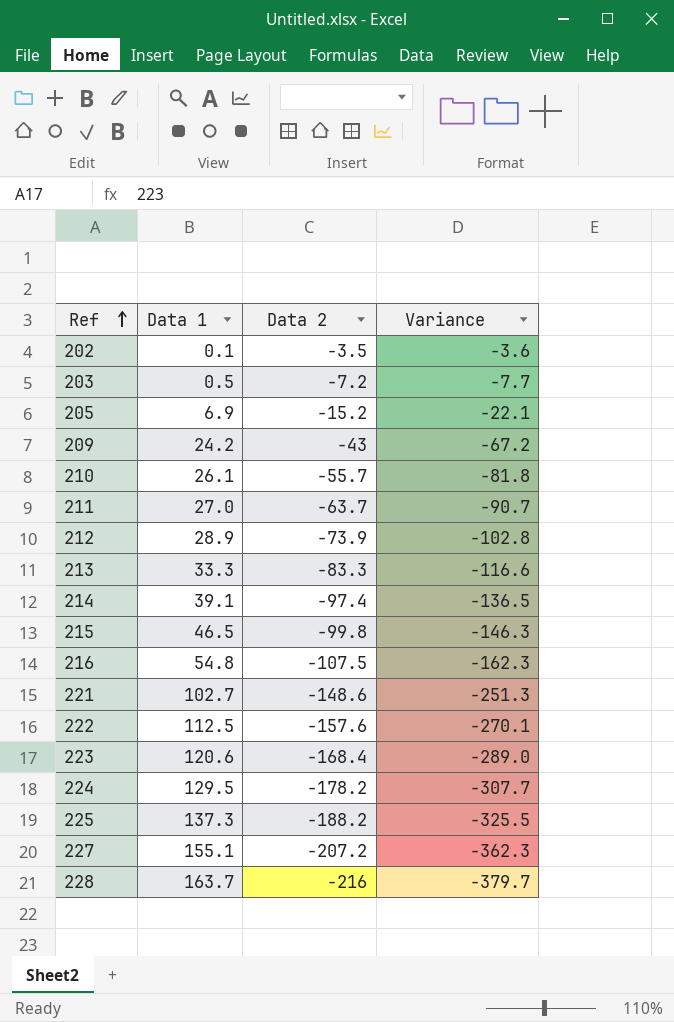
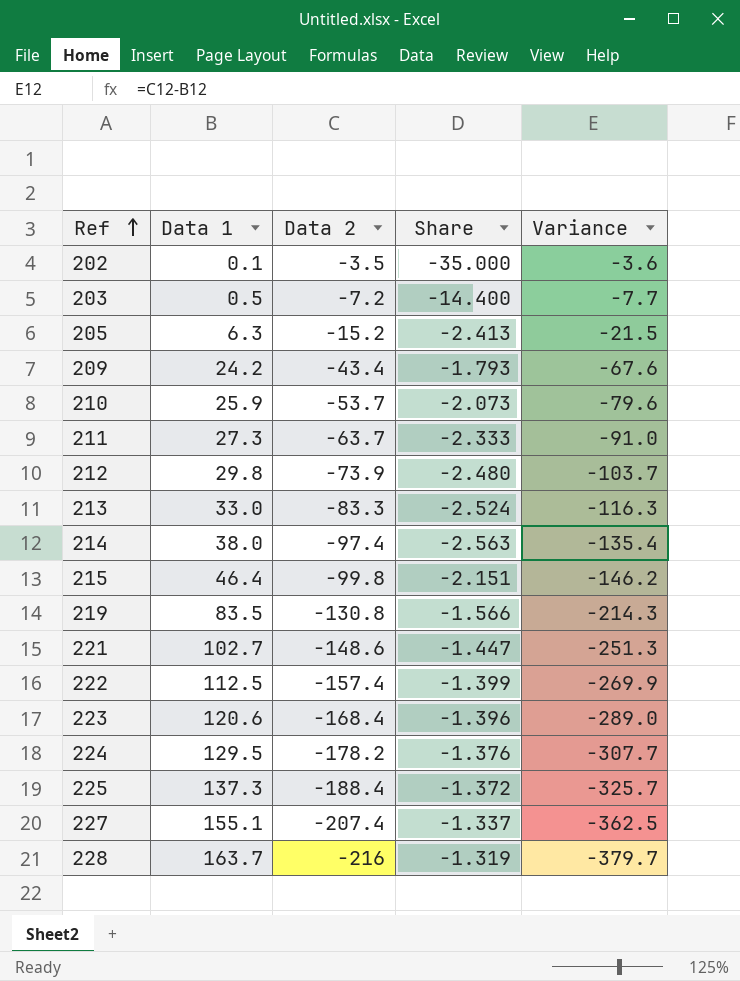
column Share | formula: none -> [Data 2] / [Data 1]
row 216: 54.8 | -107.5 | -162.3 -> none
205 | Data 1: 6.9 -> 6.3
205 | Variance: -22.1 -> -21.5
209 | Data 2: -43 -> -43.4
209 | Variance: -67.2 -> -67.6
210 | Data 1: 26.1 -> 25.9
210 | Data 2: -55.7 -> -53.7
210 | Variance: -81.8 -> -79.6
211 | Data 1: 27.0 -> 27.3
211 | Variance: -90.7 -> -91.0
212 | Data 1: 28.9 -> 29.8
212 | Variance: -102.8 -> -103.7
213 | Data 1: 33.3 -> 33.0
213 | Variance: -116.6 -> -116.3
214 | Data 1: 39.1 -> 38.0
214 | Variance: -136.5 -> -135.4
215 | Data 1: 46.5 -> 46.4
215 | Variance: -146.3 -> -146.2
row 219: none -> 83.5 | -130.8 | -1.566 | -214.3
222 | Data 2: -157.6 -> -157.4
222 | Variance: -270.1 -> -269.9
225 | Data 2: -188.2 -> -188.4
225 | Variance: -325.5 -> -325.7
227 | Data 2: -207.2 -> -207.4
227 | Variance: -362.3 -> -362.5

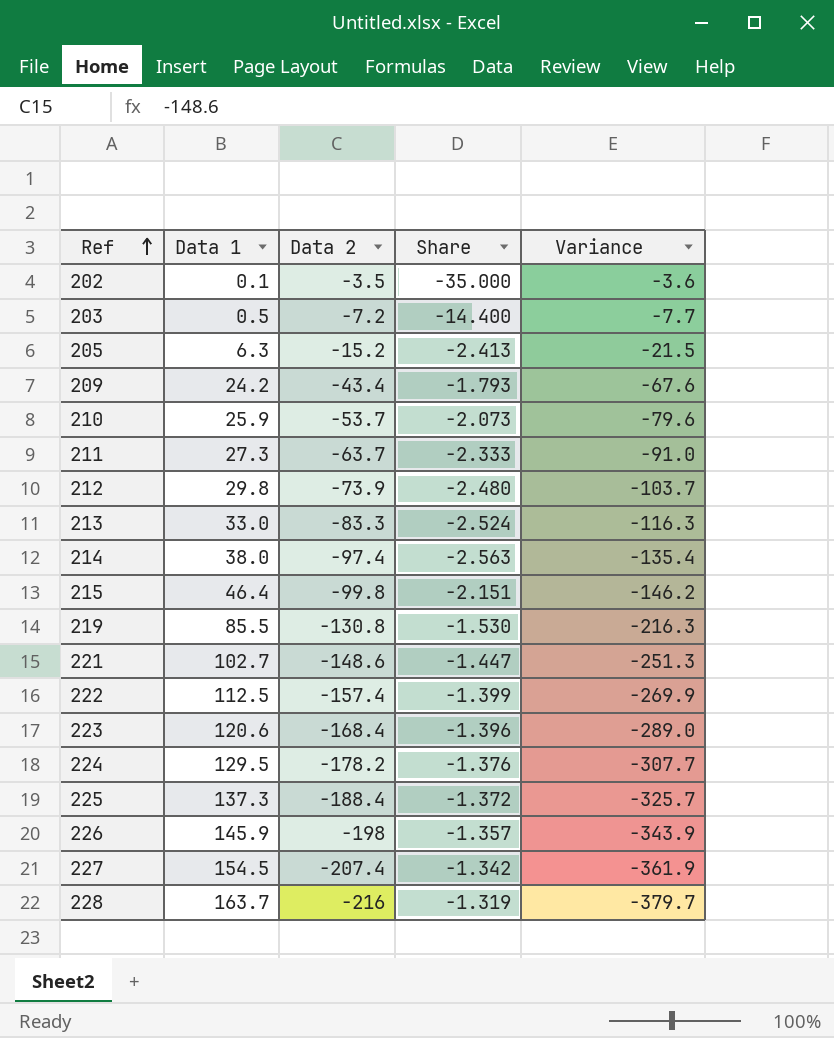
219 | Data 1: 83.5 -> 85.5
219 | Share: -1.566 -> -1.530
219 | Variance: -214.3 -> -216.3
row 226: none -> 145.9 | -198 | -1.357 | -343.9
227 | Data 1: 155.1 -> 154.5
227 | Share: -1.337 -> -1.342
227 | Variance: -362.5 -> -361.9

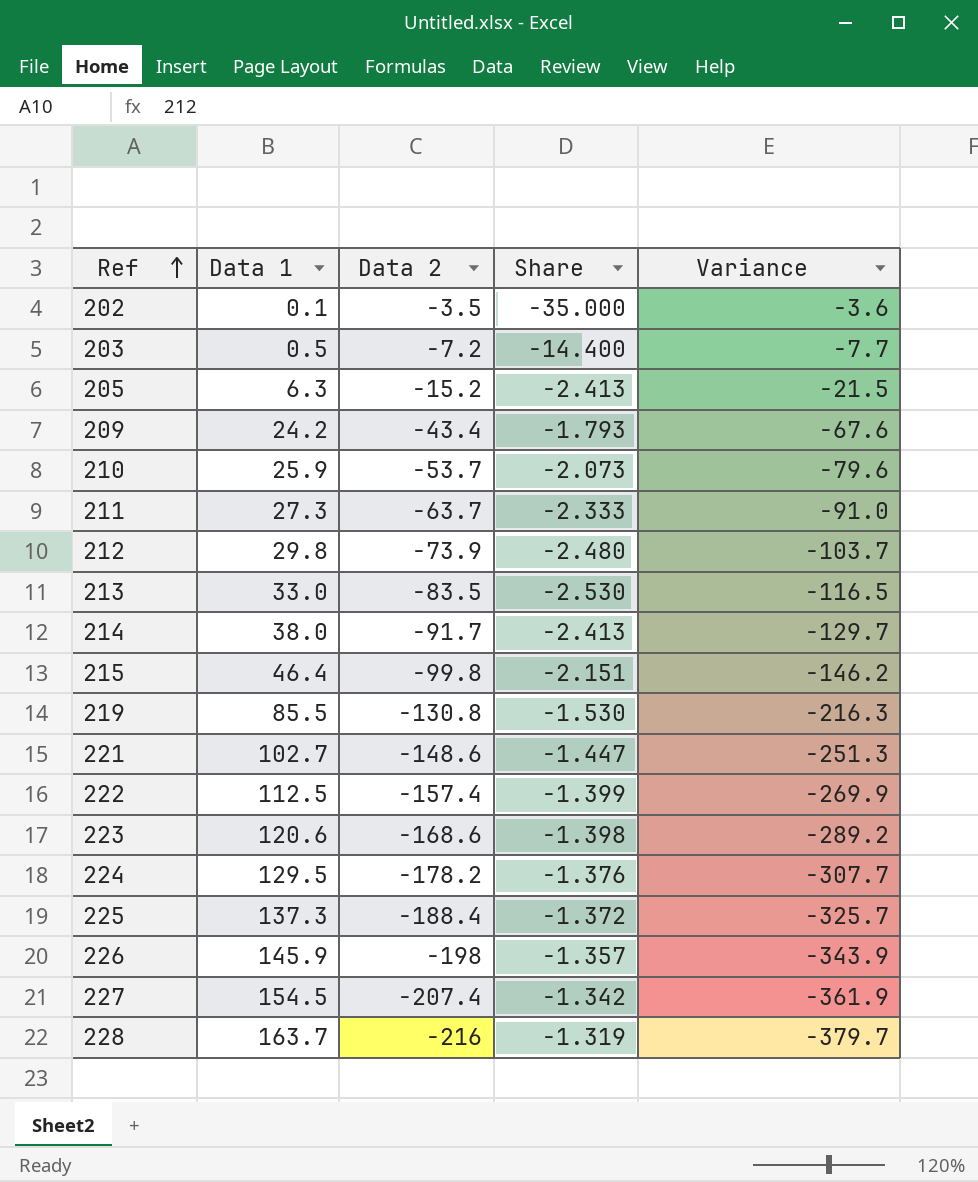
213 | Data 2: -83.3 -> -83.5
213 | Share: -2.524 -> -2.530
213 | Variance: -116.3 -> -116.5
214 | Data 2: -97.4 -> -91.7
214 | Share: -2.563 -> -2.413
214 | Variance: -135.4 -> -129.7
223 | Data 2: -168.4 -> -168.6
223 | Share: -1.396 -> -1.398
223 | Variance: -289.0 -> -289.2

